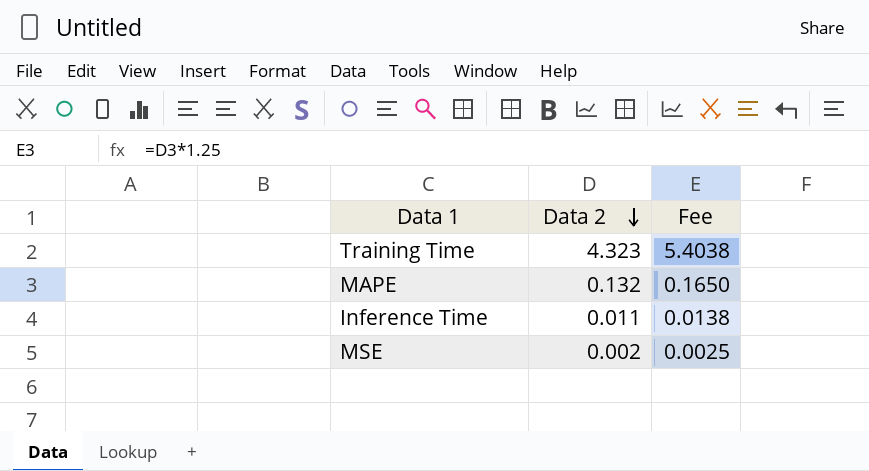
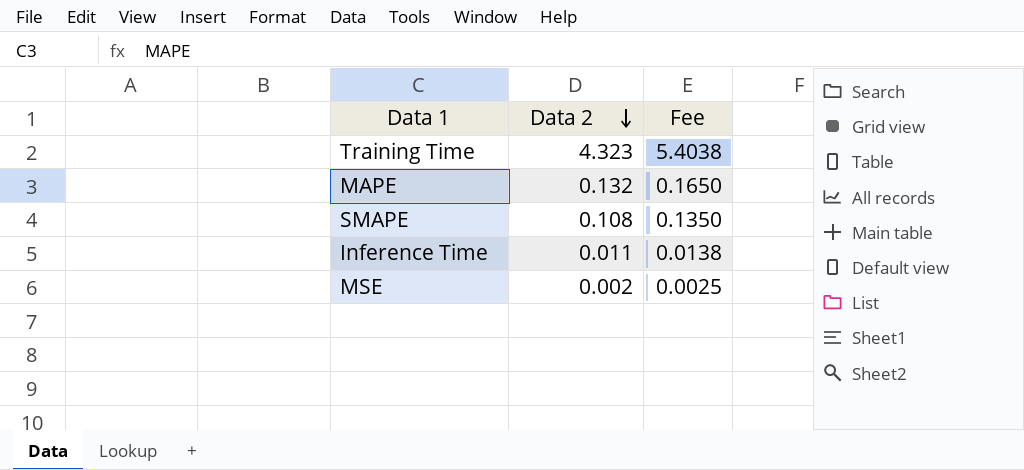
row SMAPE: none -> 0.108 | 0.1350

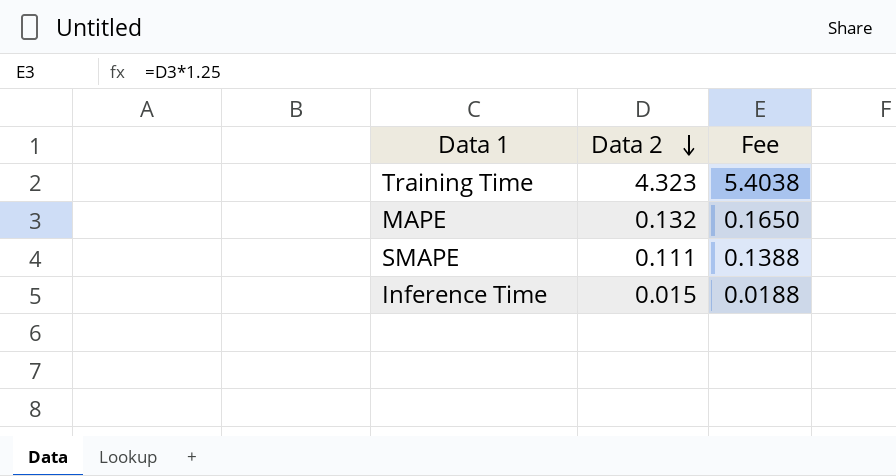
row MSE: 0.002 | 0.0025 -> none
SMAPE | Data 2: 0.108 -> 0.111
SMAPE | Fee: 0.1350 -> 0.1388
Inference Time | Data 2: 0.011 -> 0.015
Inference Time | Fee: 0.0138 -> 0.0188

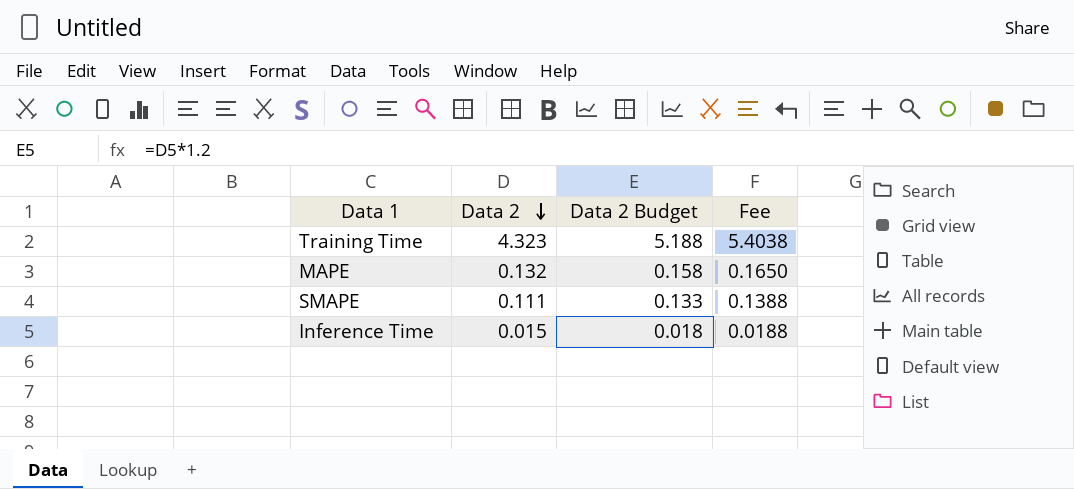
column Data 2 Budget | formula: none -> [Data 2] * 1.2

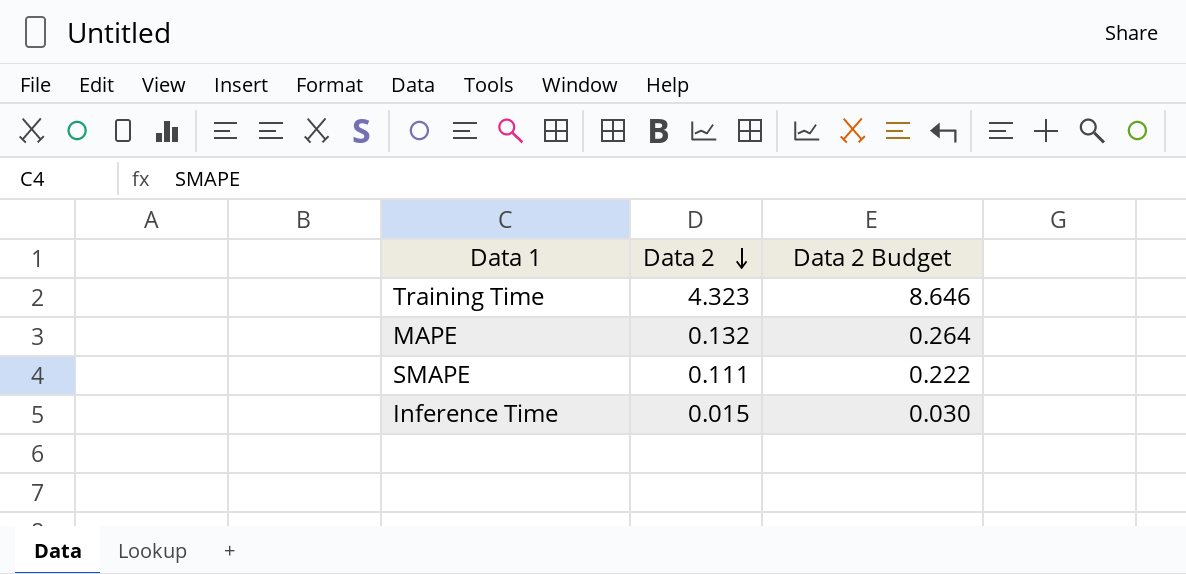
column Fee | formula: [Data 2] * 1.25 -> none
column Data 2 Budget | formula: [Data 2] * 1.2 -> [Data 2] * 2

